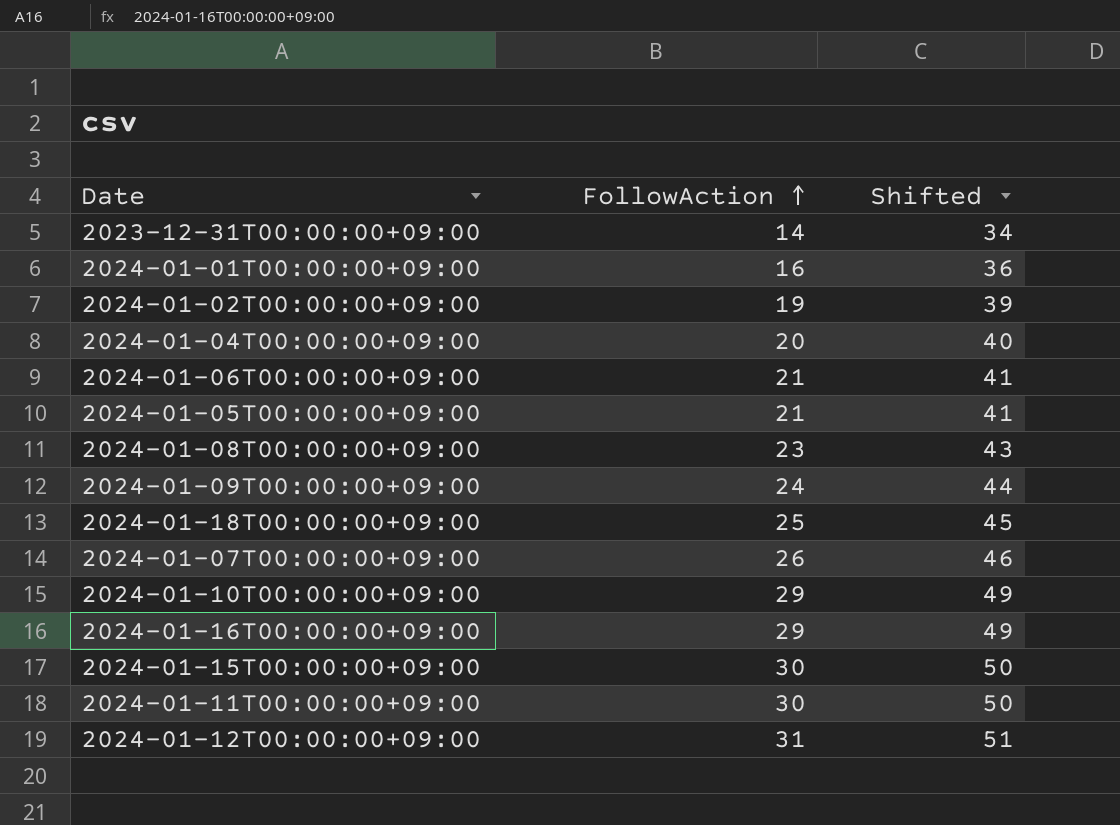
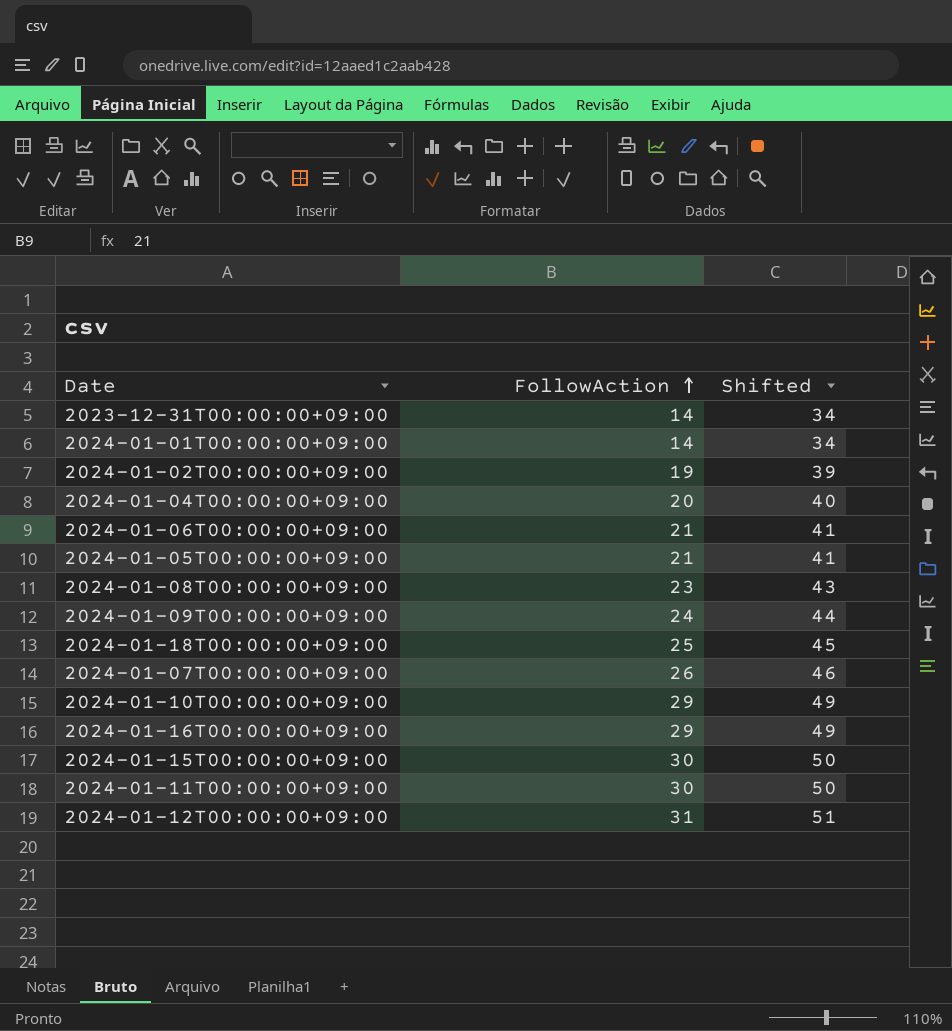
2024-01-01T00:00:00+09:00 | FollowAction: 16 -> 14
2024-01-01T00:00:00+09:00 | Shifted: 36 -> 34

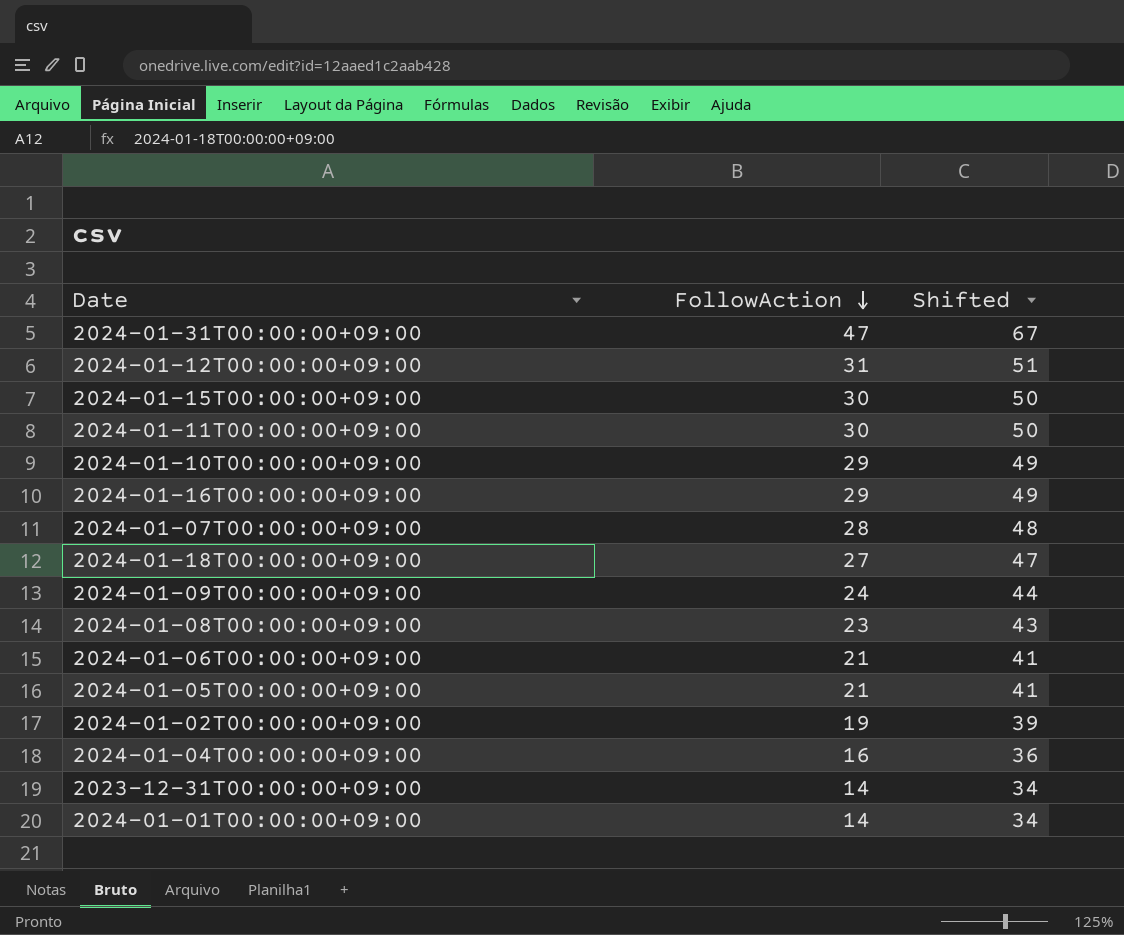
row order: FollowAction ascending -> FollowAction descending
row 2024-01-31T00:00:00+09:00: none -> 47 | 67
2024-01-07T00:00:00+09:00 | FollowAction: 26 -> 28
2024-01-07T00:00:00+09:00 | Shifted: 46 -> 48
2024-01-18T00:00:00+09:00 | FollowAction: 25 -> 27
2024-01-18T00:00:00+09:00 | Shifted: 45 -> 47
2024-01-04T00:00:00+09:00 | FollowAction: 20 -> 16
2024-01-04T00:00:00+09:00 | Shifted: 40 -> 36

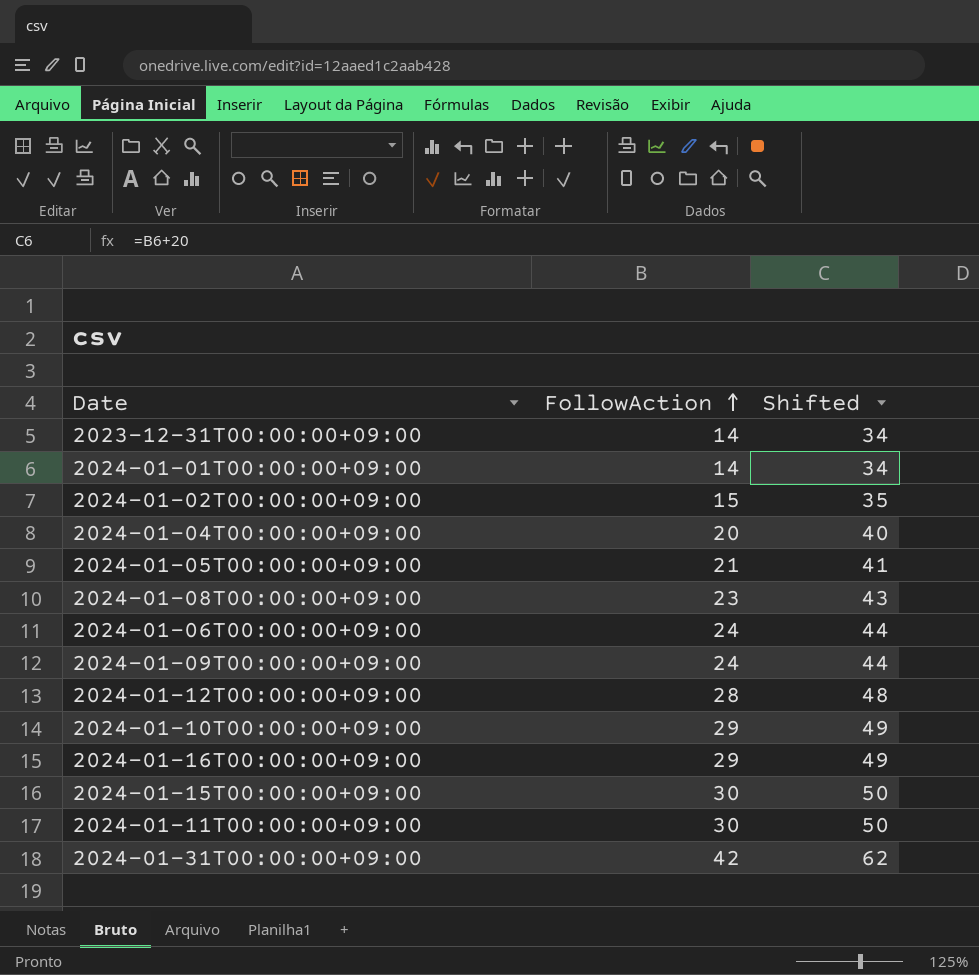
row order: FollowAction descending -> FollowAction ascending
row 2024-01-07T00:00:00+09:00: 28 | 48 -> none
row 2024-01-18T00:00:00+09:00: 27 | 47 -> none
2024-01-02T00:00:00+09:00 | FollowAction: 19 -> 15
2024-01-02T00:00:00+09:00 | Shifted: 39 -> 35
2024-01-04T00:00:00+09:00 | FollowAction: 16 -> 20
2024-01-04T00:00:00+09:00 | Shifted: 36 -> 40
2024-01-06T00:00:00+09:00 | FollowAction: 21 -> 24
2024-01-06T00:00:00+09:00 | Shifted: 41 -> 44
2024-01-12T00:00:00+09:00 | FollowAction: 31 -> 28
2024-01-12T00:00:00+09:00 | Shifted: 51 -> 48
2024-01-31T00:00:00+09:00 | FollowAction: 47 -> 42
2024-01-31T00:00:00+09:00 | Shifted: 67 -> 62

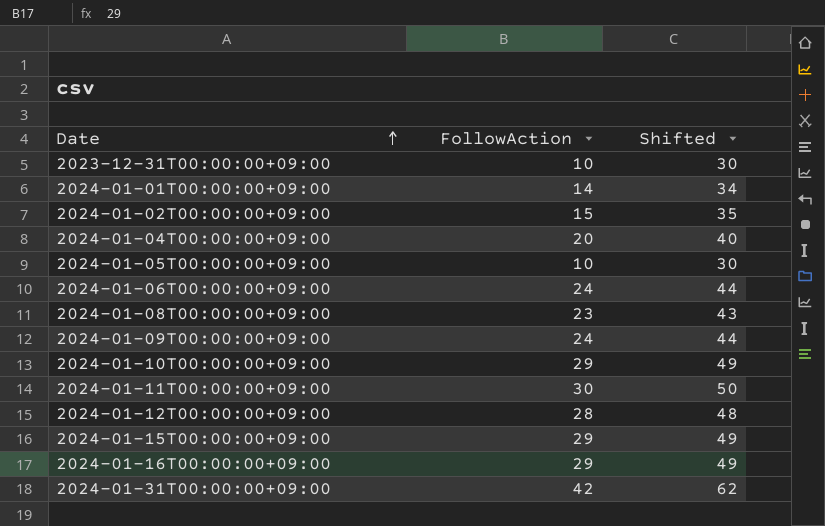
row order: FollowAction ascending -> Date ascending
2023-12-31T00:00:00+09:00 | FollowAction: 14 -> 10
2023-12-31T00:00:00+09:00 | Shifted: 34 -> 30
2024-01-05T00:00:00+09:00 | FollowAction: 21 -> 10
2024-01-05T00:00:00+09:00 | Shifted: 41 -> 30
2024-01-15T00:00:00+09:00 | FollowAction: 30 -> 29
2024-01-15T00:00:00+09:00 | Shifted: 50 -> 49

